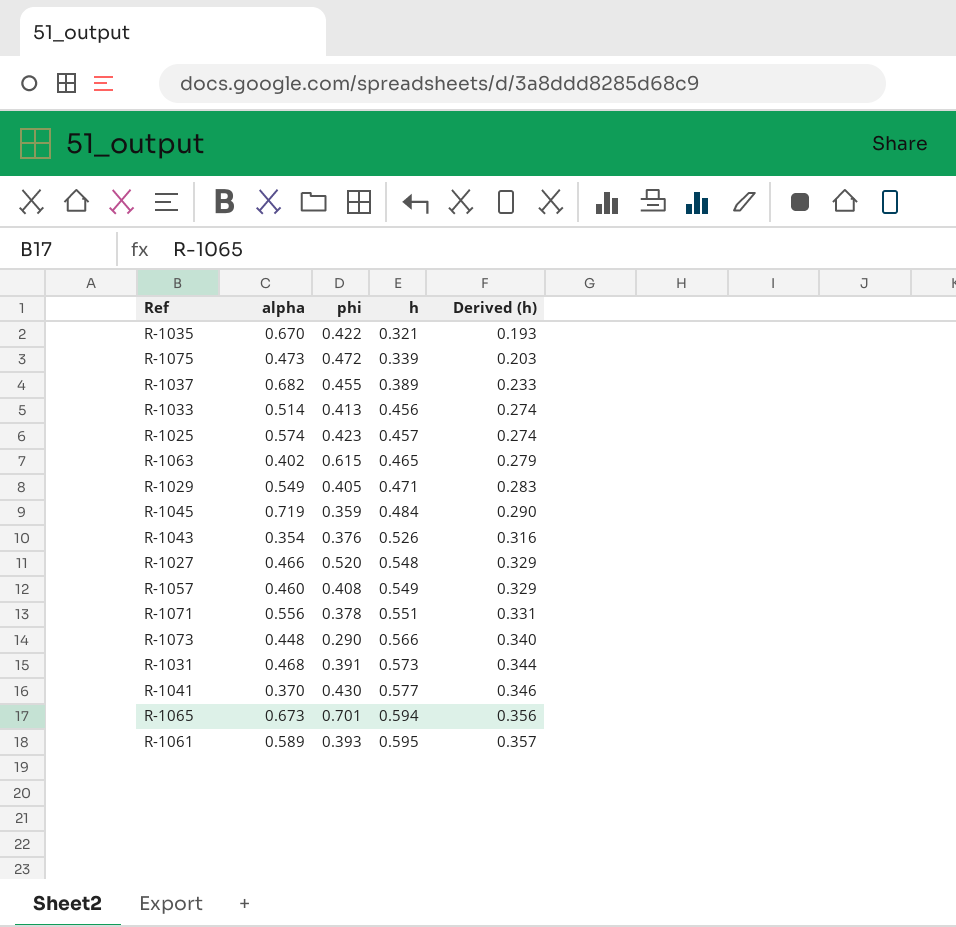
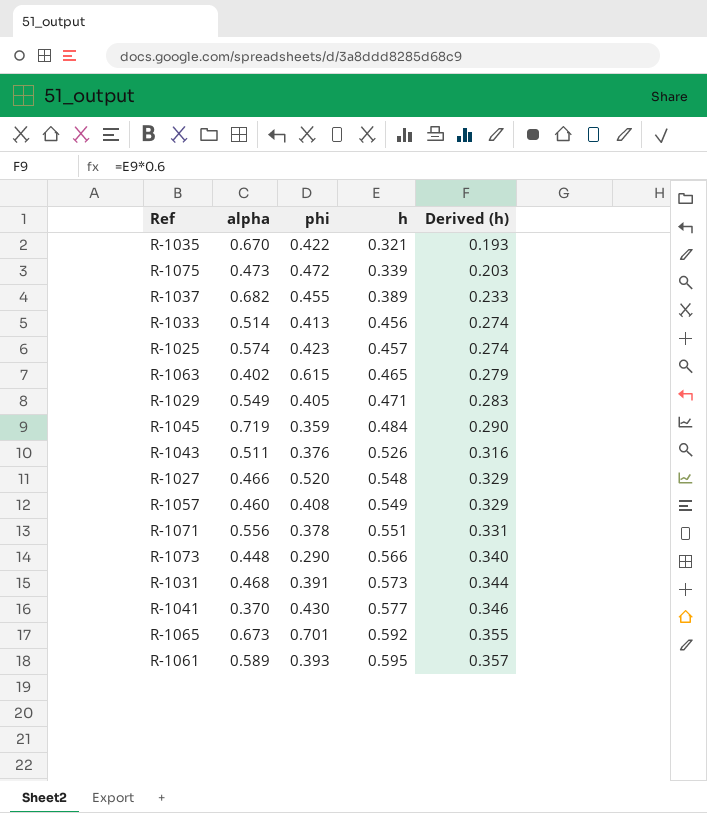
R-1043 | alpha: 0.354 -> 0.511
R-1065 | h: 0.594 -> 0.592
R-1065 | Derived (h): 0.356 -> 0.355

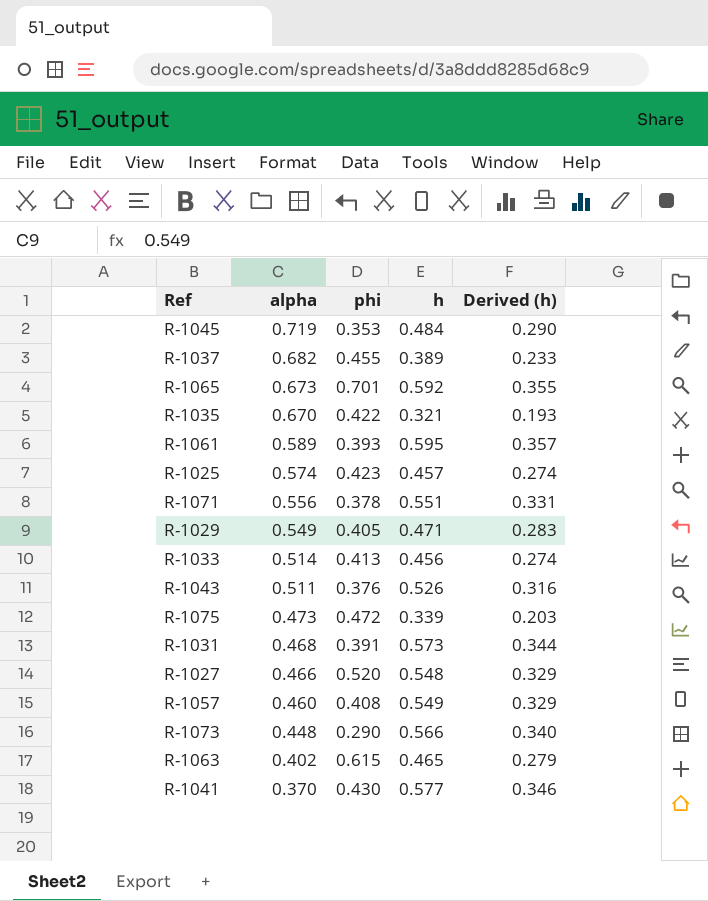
row order: h ascending -> alpha descending
R-1045 | phi: 0.359 -> 0.353

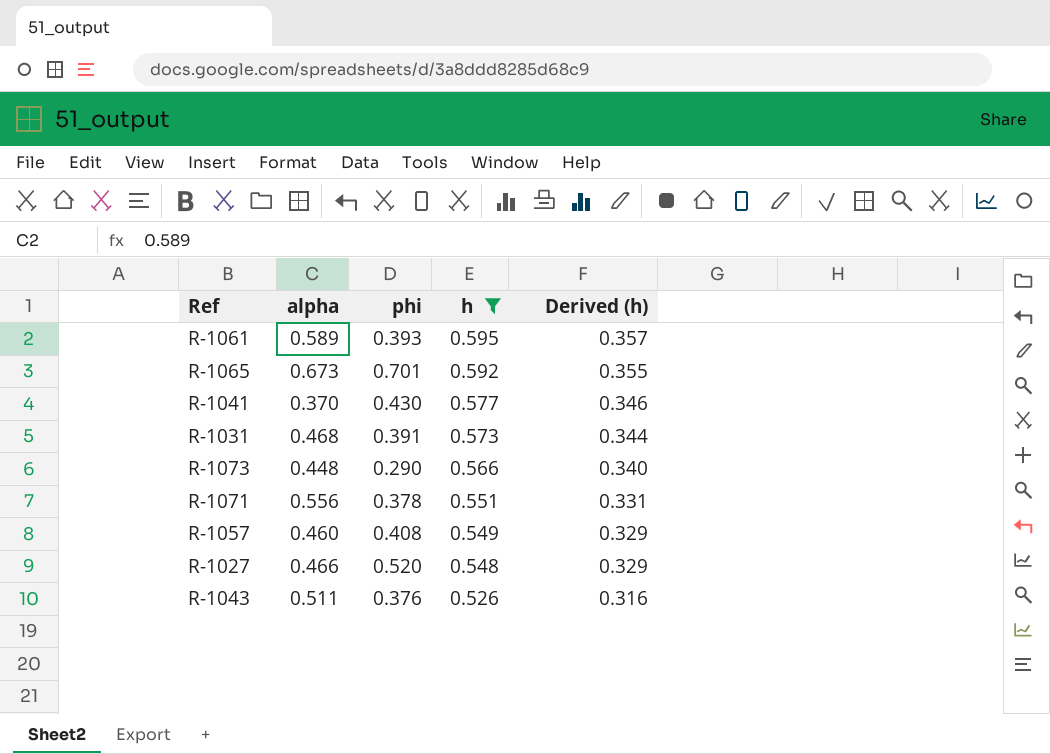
filter: none -> h >= 0.526
row order: alpha descending -> h descending

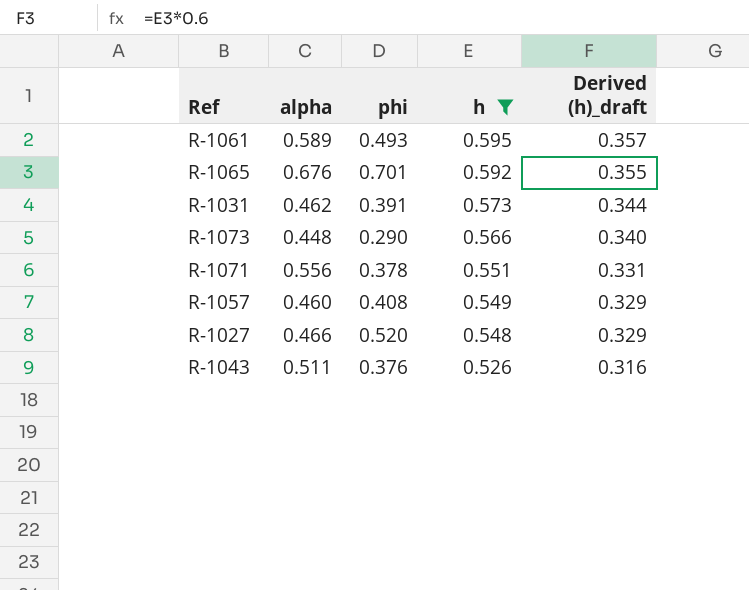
column name: Derived (h) -> Derived (h)_draft
row R-1041: 0.370 | 0.430 | 0.577 | 0.346 -> none
R-1061 | phi: 0.393 -> 0.493
R-1065 | alpha: 0.673 -> 0.676
R-1031 | alpha: 0.468 -> 0.462

